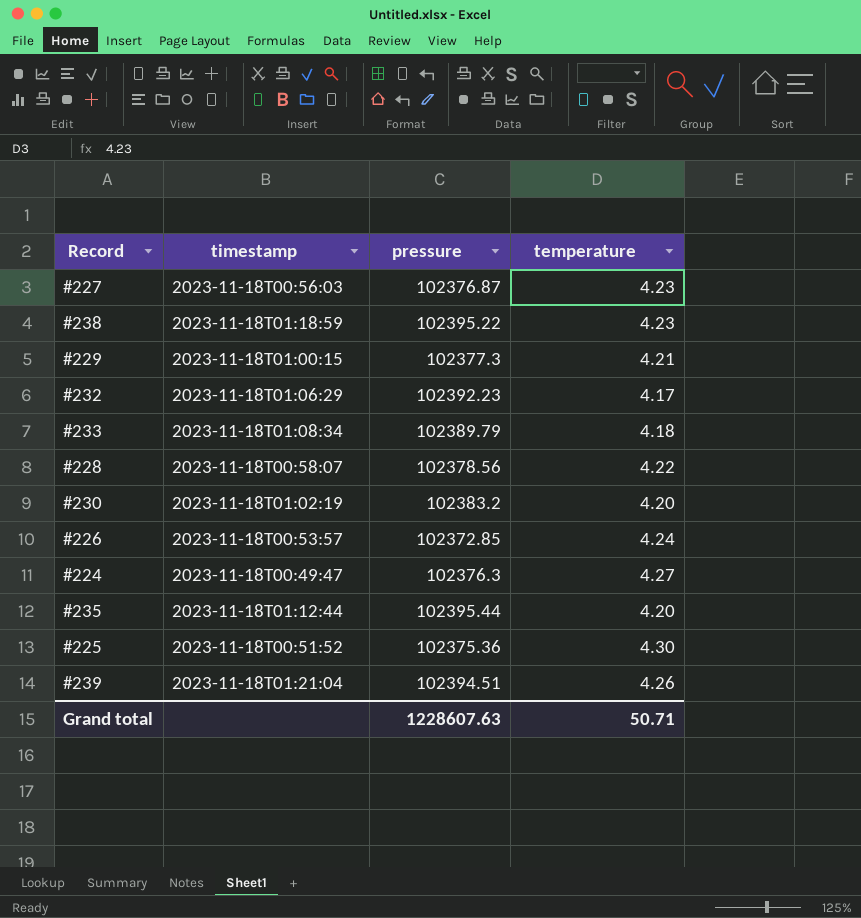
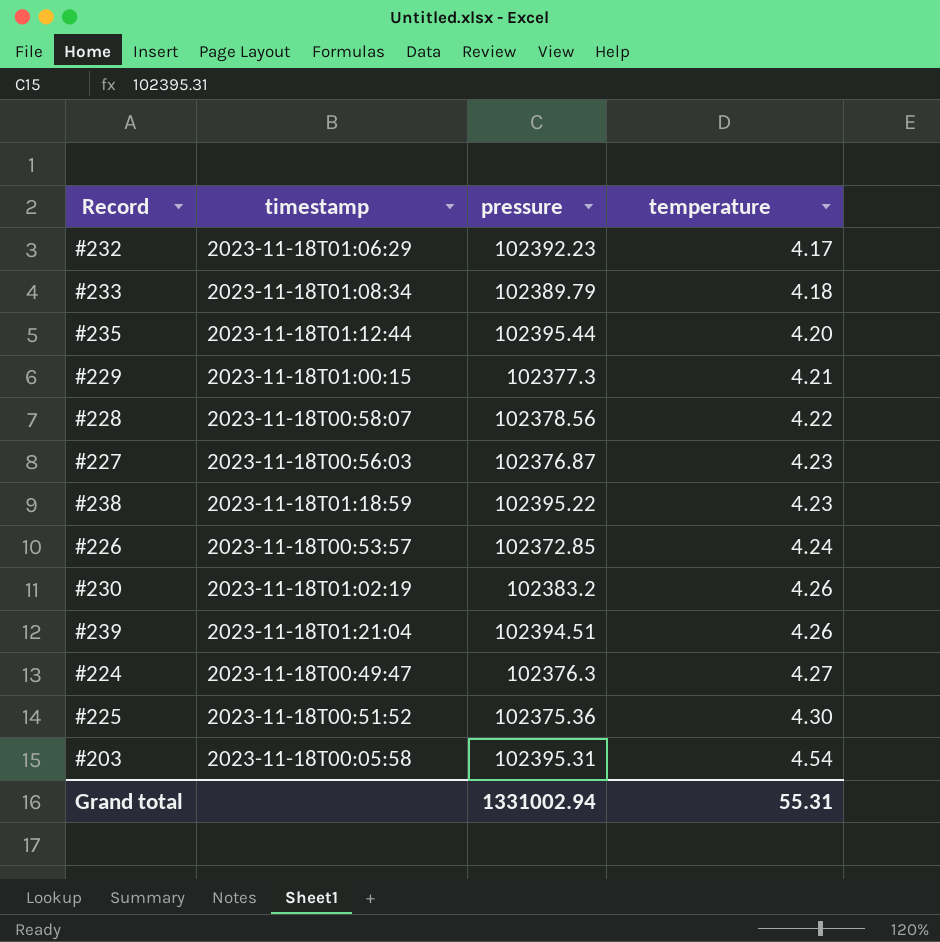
row order: none -> temperature ascending
#230 | temperature: 4.20 -> 4.26
row #203: none -> 2023-11-18T00:05:58 | 102395.31 | 4.54
Grand total | pressure: 1228607.63 -> 1331002.94
Grand total | temperature: 50.71 -> 55.31

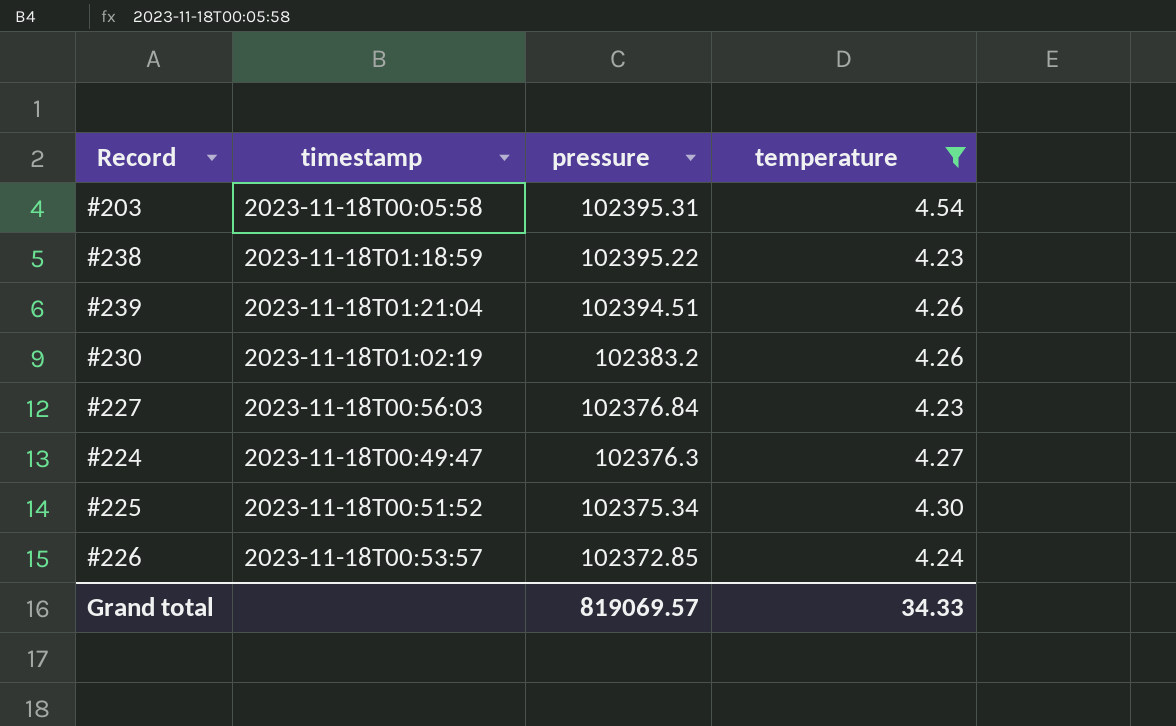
filter: none -> temperature >= 4.23
row order: temperature ascending -> pressure descending
#227 | pressure: 102376.87 -> 102376.84
#225 | pressure: 102375.36 -> 102375.34
Grand total | pressure: 1331002.94 -> 819069.57
Grand total | temperature: 55.31 -> 34.33

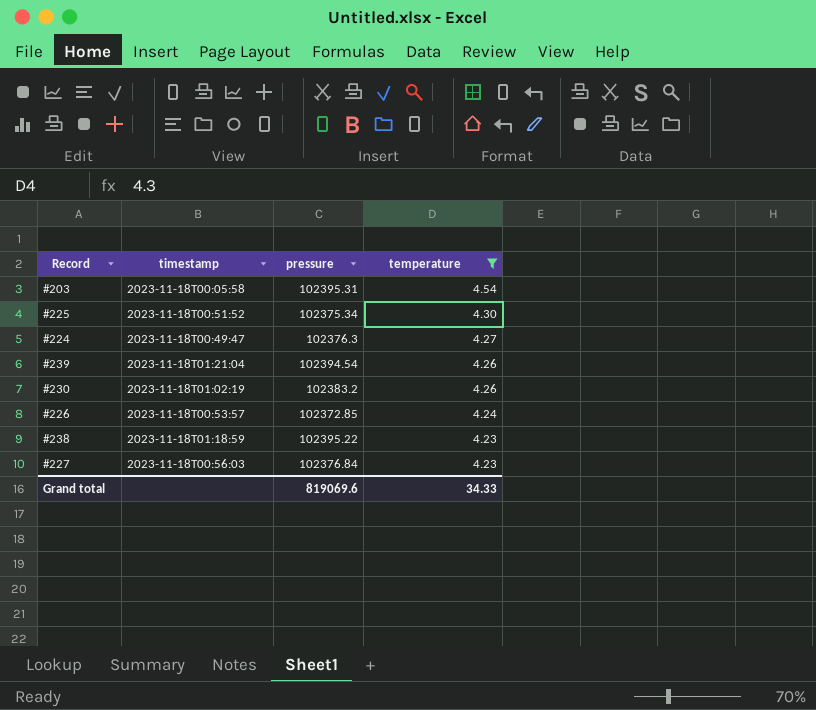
row order: pressure descending -> temperature descending
#239 | pressure: 102394.51 -> 102394.54
Grand total | pressure: 819069.57 -> 819069.6

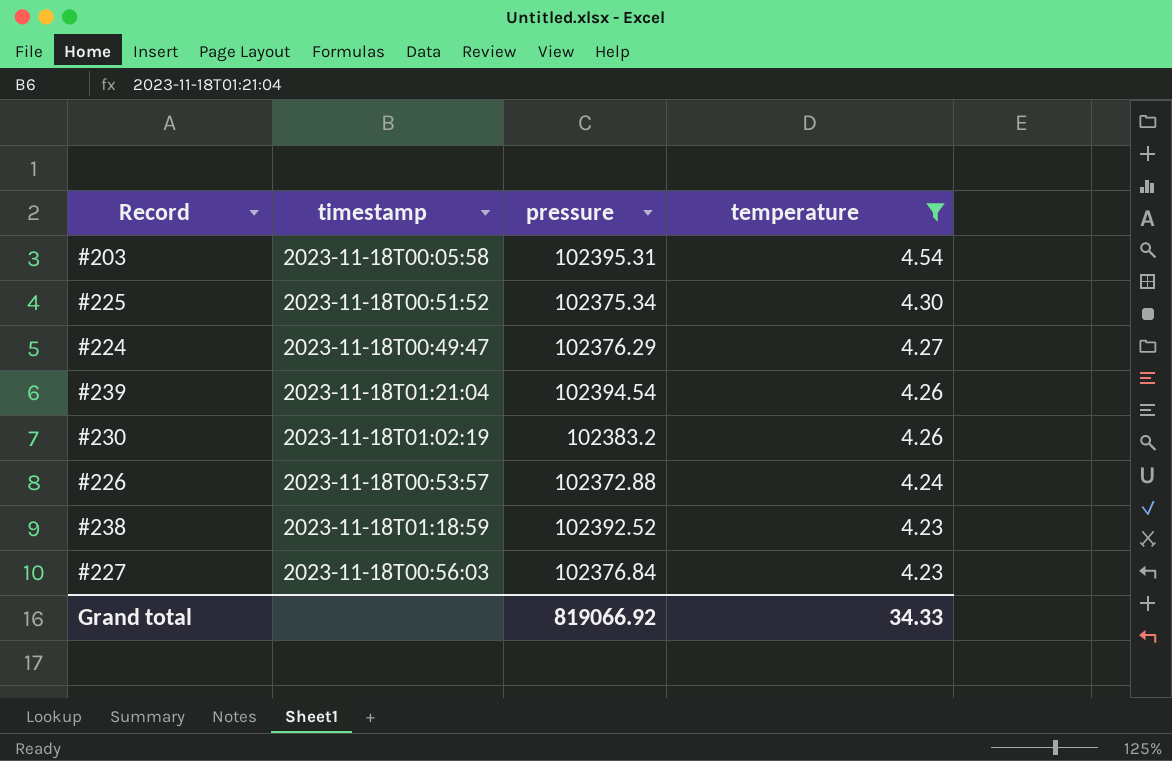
#224 | pressure: 102376.3 -> 102376.29
#226 | pressure: 102372.85 -> 102372.88
#238 | pressure: 102395.22 -> 102392.52
Grand total | pressure: 819069.6 -> 819066.92

